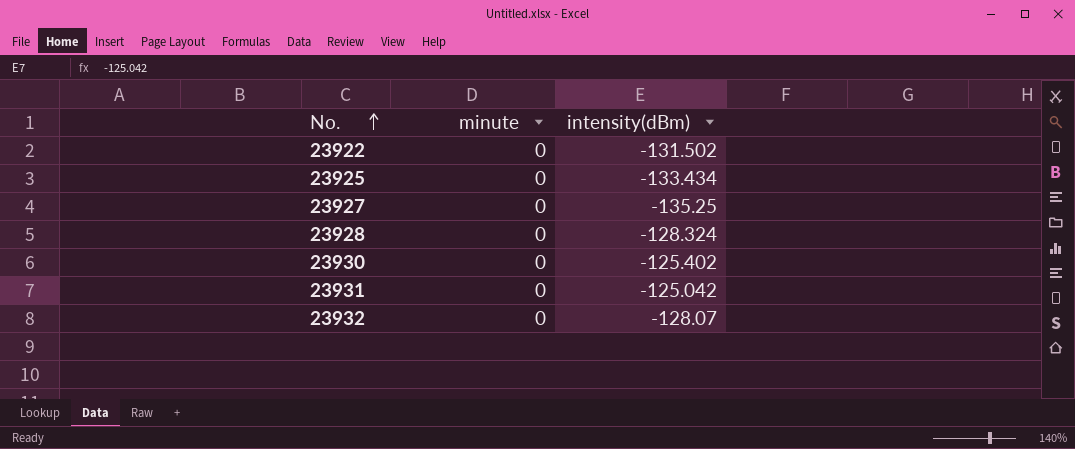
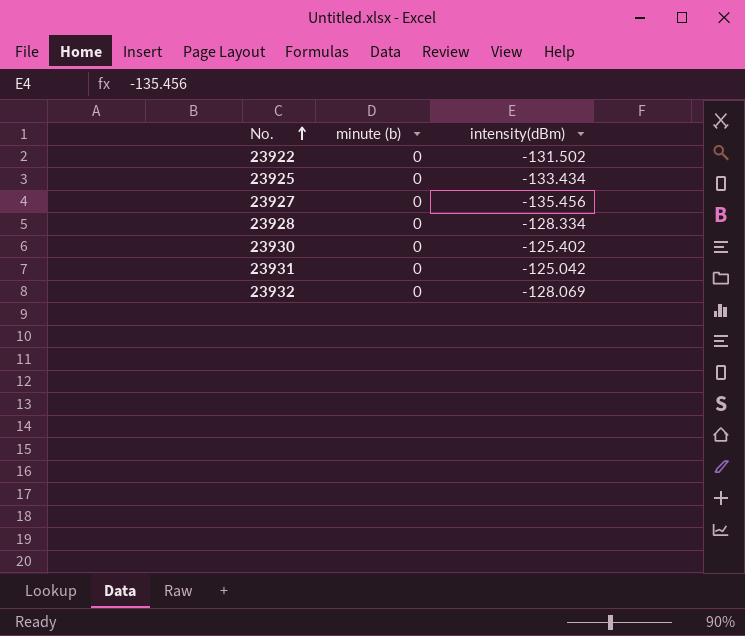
column name: minute -> minute (b)
23927 | intensity(dBm): -135.25 -> -135.456
23928 | intensity(dBm): -128.324 -> -128.334
23932 | intensity(dBm): -128.07 -> -128.069

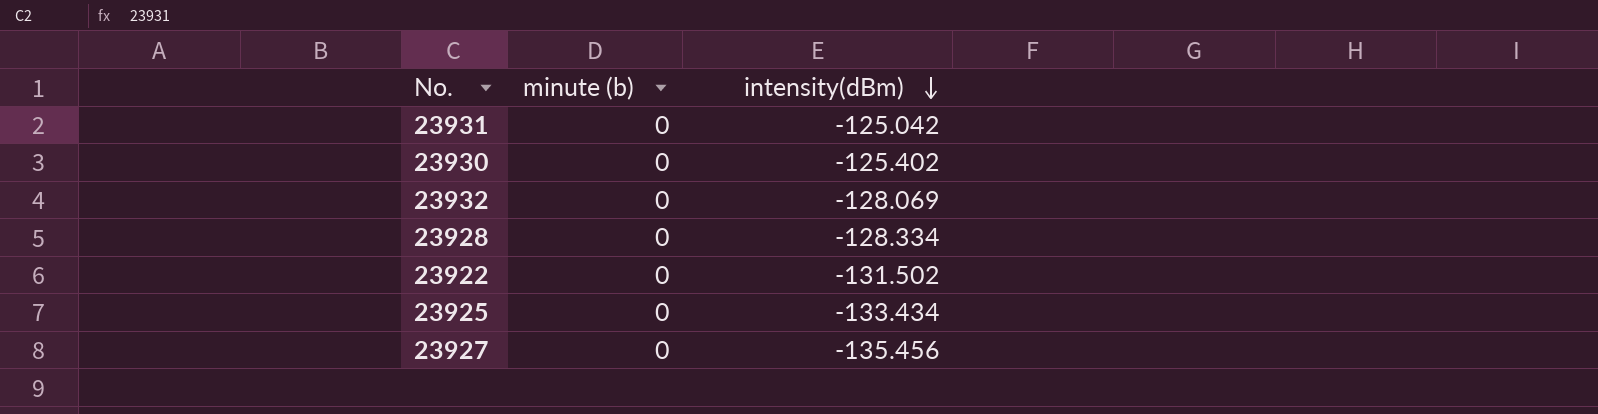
row order: No. ascending -> intensity(dBm) descending

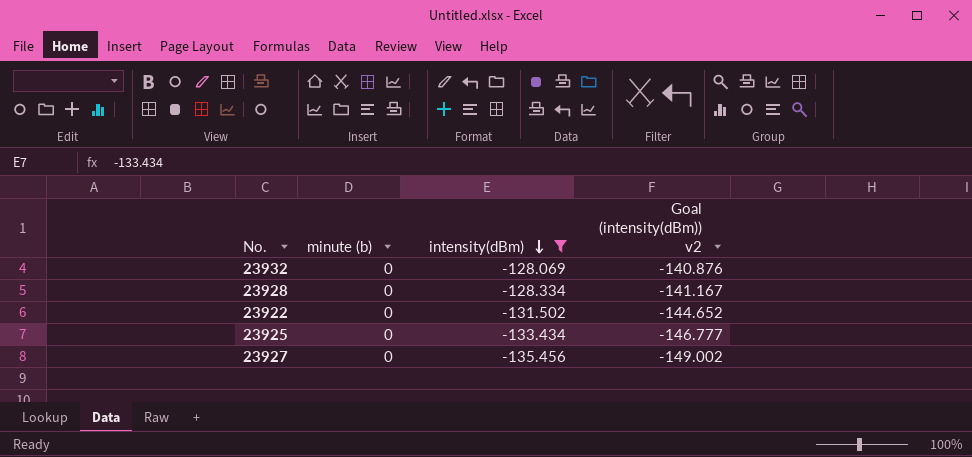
filter: none -> intensity(dBm) <= -128.069
column Goal (intensity(dBm)) v2 | formula: none -> [intensity(dBm)] * 1.1

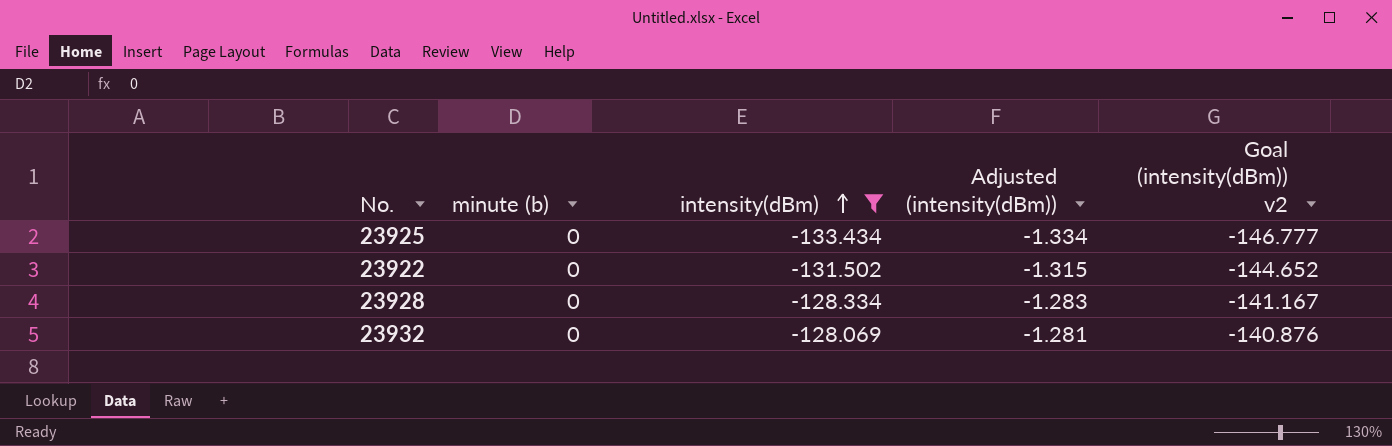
row order: intensity(dBm) descending -> intensity(dBm) ascending
column Adjusted (intensity(dBm)) | formula: none -> [intensity(dBm)] * 0.01
row 23927: 0 | -135.456 | -149.002 -> none

